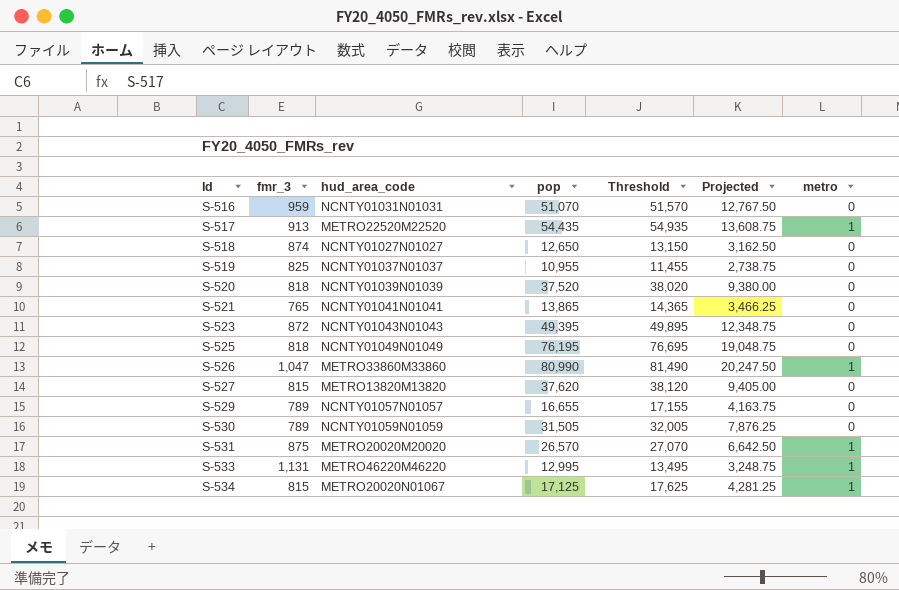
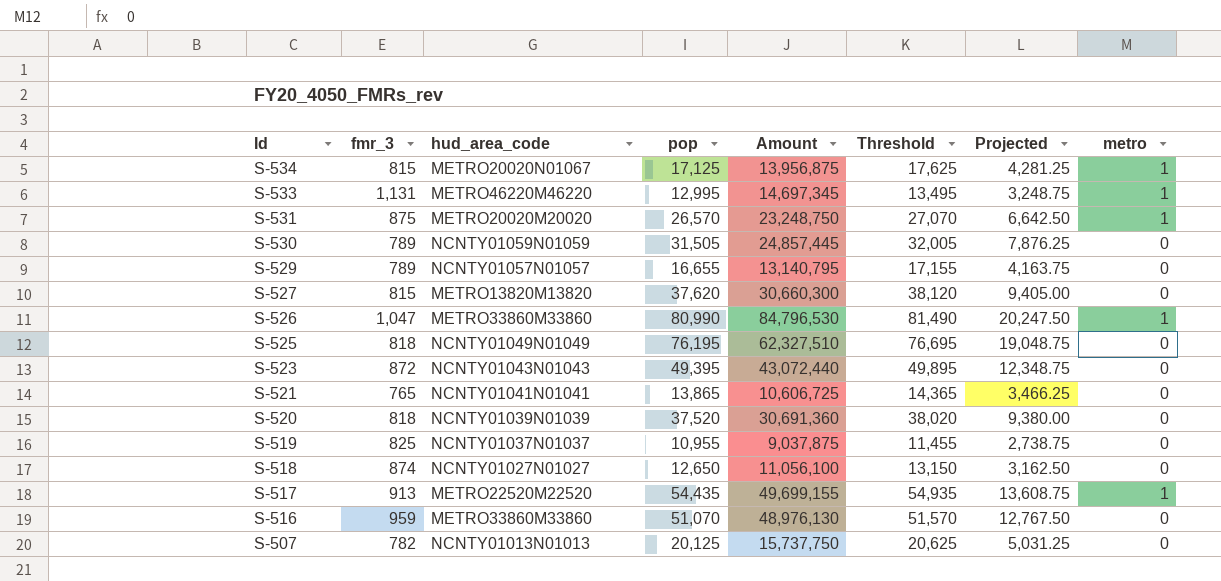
row order: Id ascending -> Id descending
column Amount | formula: none -> [fmr_3] * [pop]
S-516 | hud_area_code: NCNTY01031N01031 -> METRO33860M33860
row S-507: none -> 782 | NCNTY01013N01013 | 20,125 | 15,737,750 | 20,625 | 5,031.25 | 0

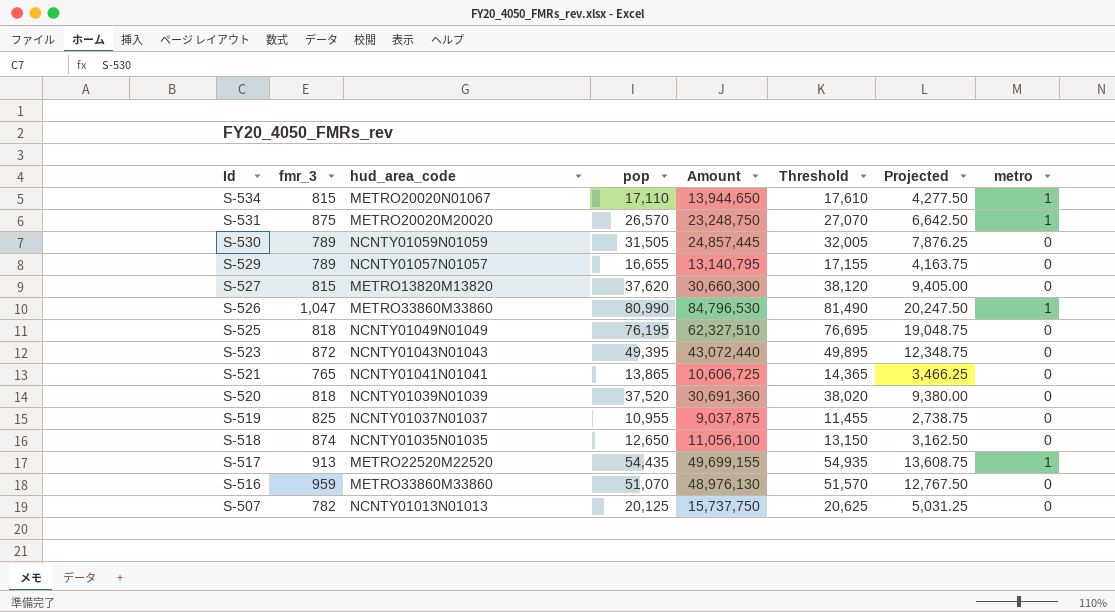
row S-533: 1,131 | METRO46220M46220 | 12,995 | 14,697,345 | 13,495 | 3,248.75 | 1 -> none
S-534 | pop: 17,125 -> 17,110
S-534 | Amount: 13,956,875 -> 13,944,650
S-534 | Threshold: 17,625 -> 17,610
S-534 | Projected: 4,281.25 -> 4,277.50
S-518 | hud_area_code: NCNTY01027N01027 -> NCNTY01035N01035

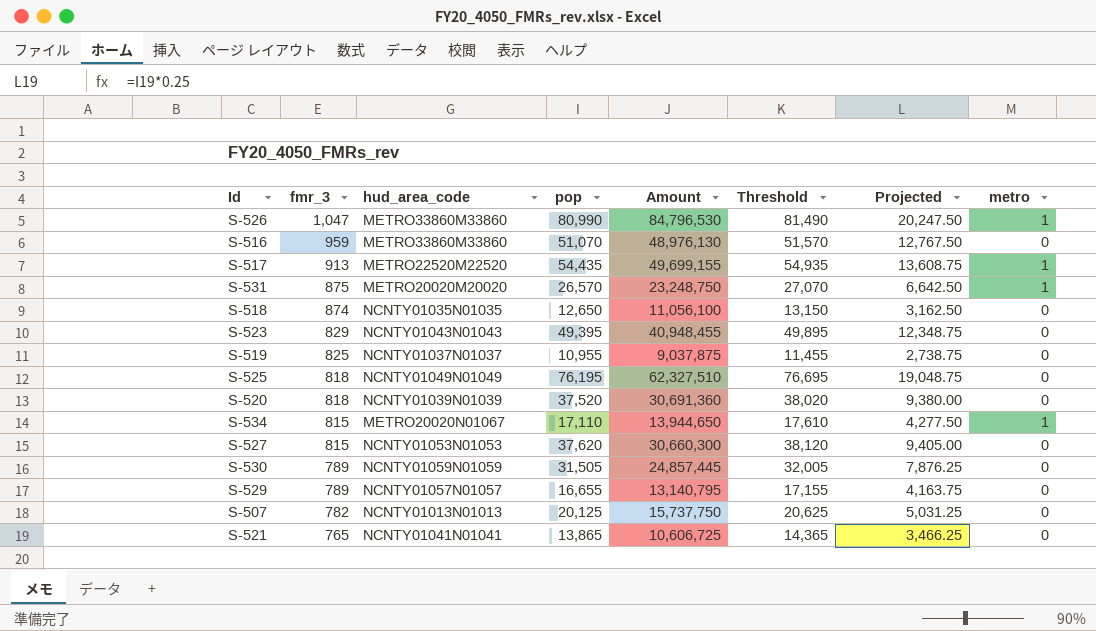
row order: Id descending -> fmr_3 descending
S-523 | fmr_3: 872 -> 829
S-523 | Amount: 43,072,440 -> 40,948,455
S-527 | hud_area_code: METRO13820M13820 -> NCNTY01053N01053

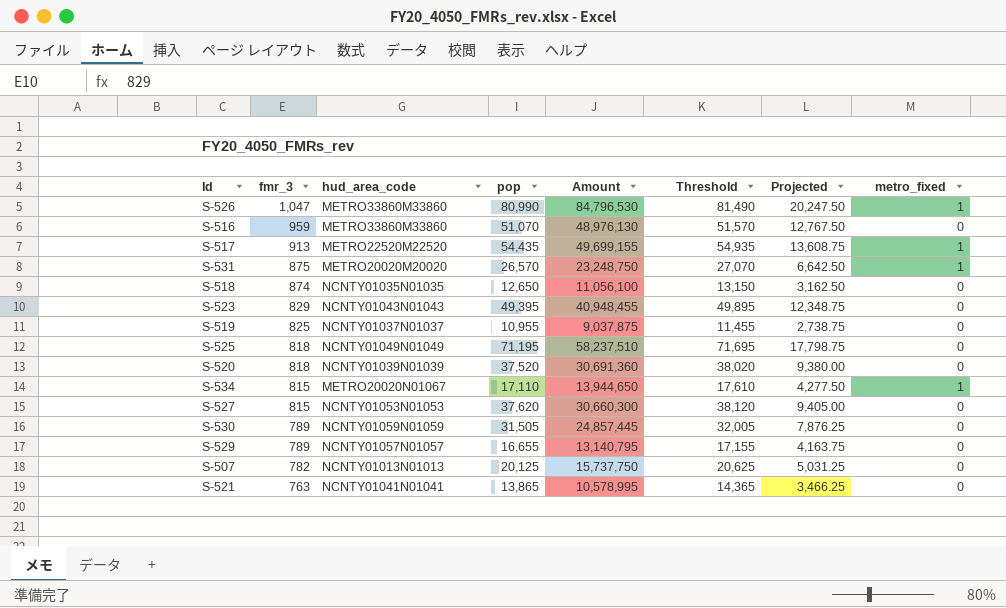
column name: metro -> metro_fixed
S-525 | pop: 76,195 -> 71,195
S-525 | Amount: 62,327,510 -> 58,237,510
S-525 | Threshold: 76,695 -> 71,695
S-525 | Projected: 19,048.75 -> 17,798.75
S-521 | fmr_3: 765 -> 763
S-521 | Amount: 10,606,725 -> 10,578,995

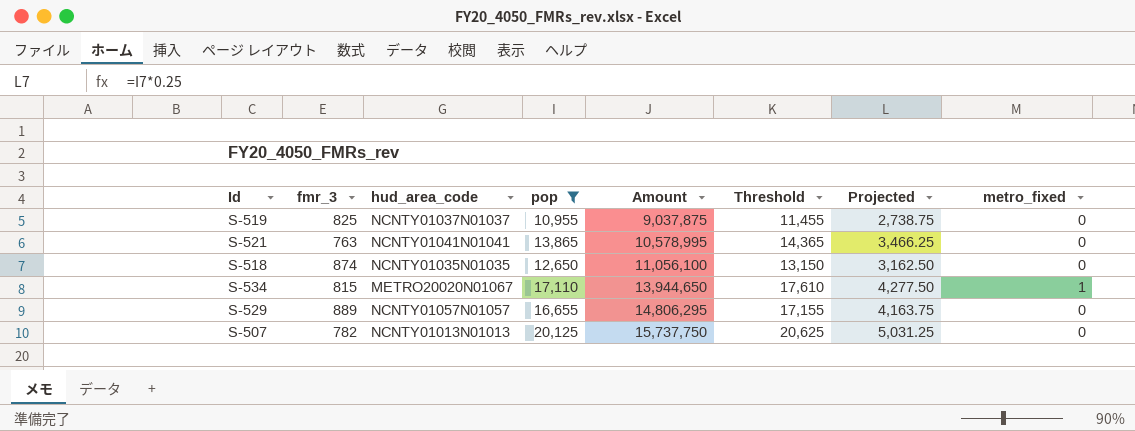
filter: none -> pop <= 20,125
row order: fmr_3 descending -> Amount ascending
S-529 | fmr_3: 789 -> 889
S-529 | Amount: 13,140,795 -> 14,806,295

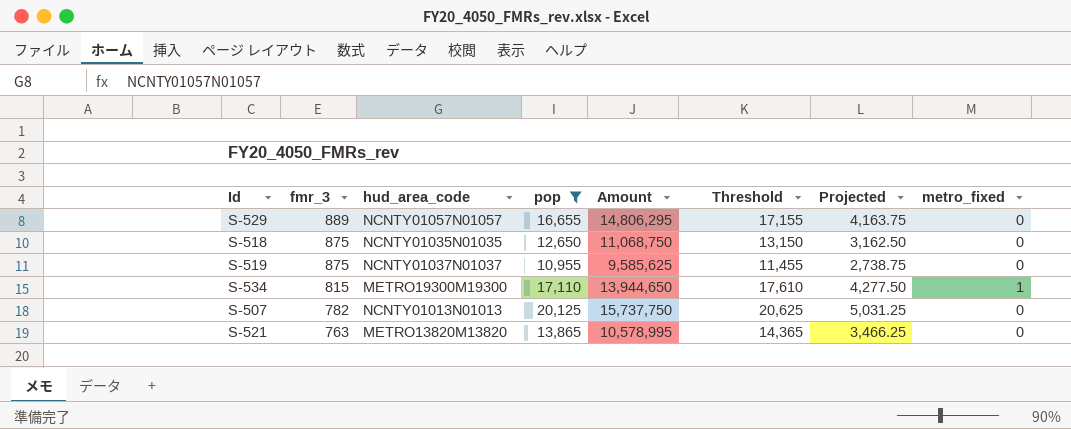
row order: Amount ascending -> fmr_3 descending
S-518 | fmr_3: 874 -> 875
S-518 | Amount: 11,056,100 -> 11,068,750
S-519 | fmr_3: 825 -> 875
S-519 | Amount: 9,037,875 -> 9,585,625
S-534 | hud_area_code: METRO20020N01067 -> METRO19300M19300
S-521 | hud_area_code: NCNTY01041N01041 -> METRO13820M13820

